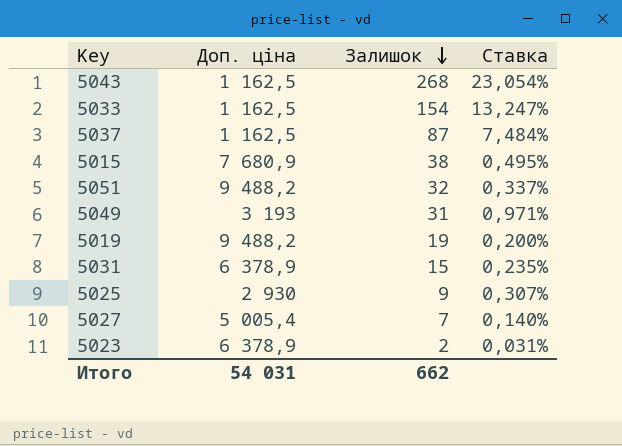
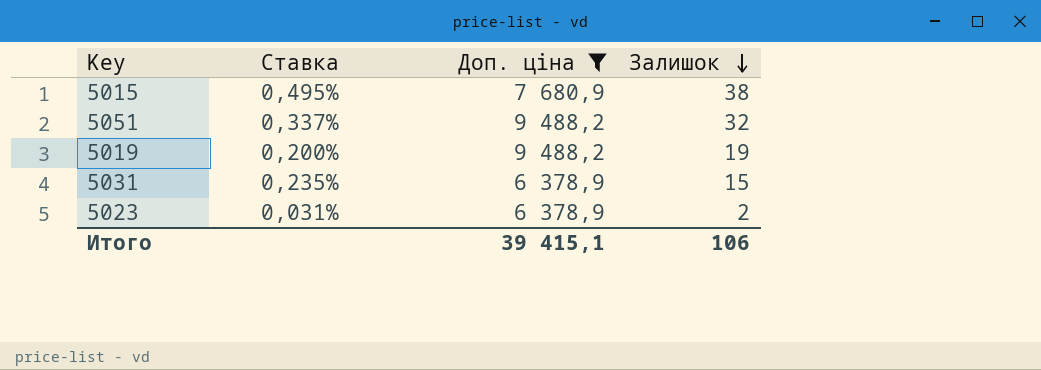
filter: none -> Доп. ціна >= 6 378,9
column Ставка | position: 4 -> 2
Итого | Доп. ціна: 54 031 -> 39 415,1
Итого | Залишок: 662 -> 106

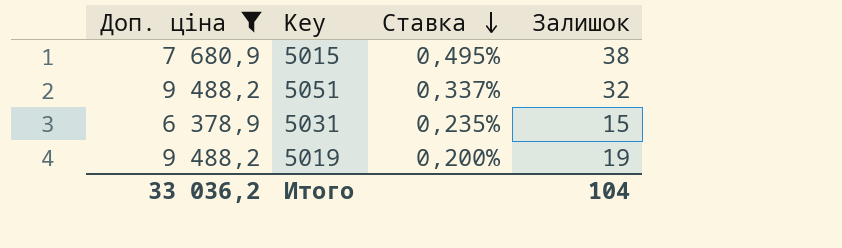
row order: Залишок descending -> Ставка descending
column Доп. ціна | position: 3 -> 1
row 5023: 0,031% | 6 378,9 | 2 -> none
Итого | Доп. ціна: 39 415,1 -> 33 036,2
Итого | Залишок: 106 -> 104

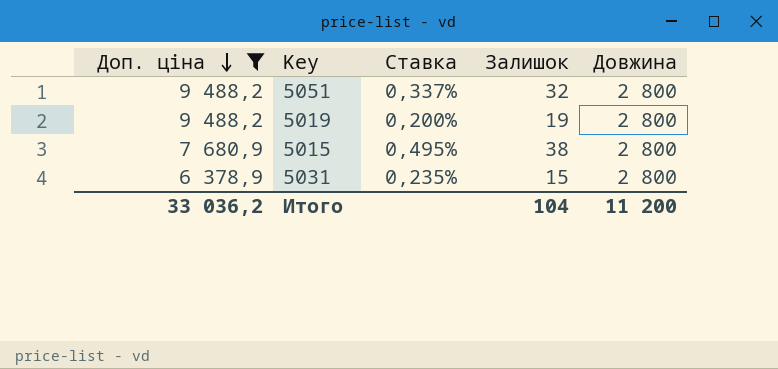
row order: Ставка descending -> Доп. ціна descending
column Довжина | position: none -> 5

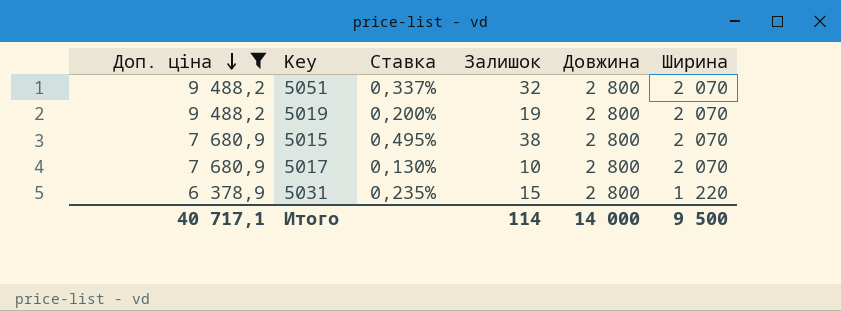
column Ширина | position: none -> 6
row 5017: none -> 7 680,9 | 0,130% | 10 | 2 800 | 2 070
Итого | Доп. ціна: 33 036,2 -> 40 717,1
Итого | Залишок: 104 -> 114
Итого | Довжина: 11 200 -> 14 000

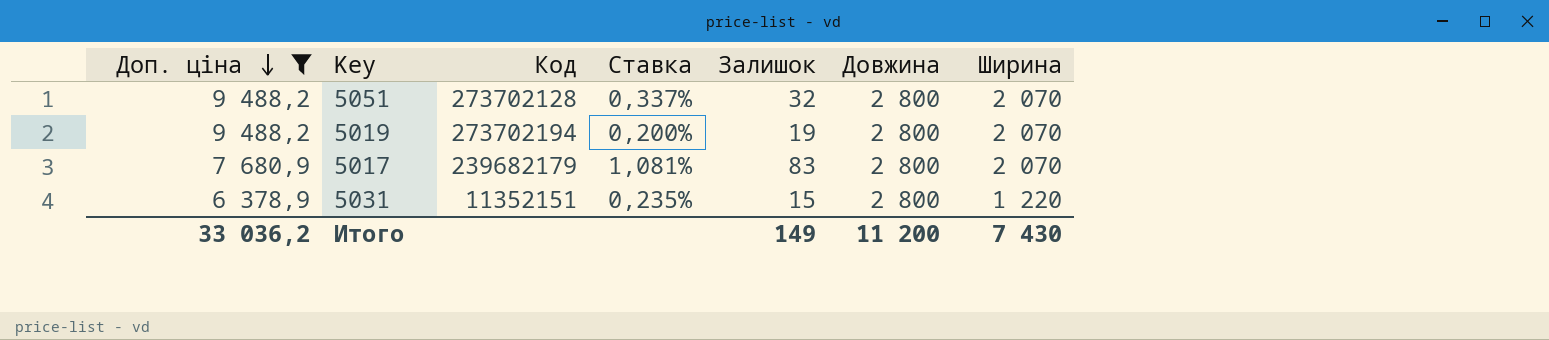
column Код | position: none -> 3
row 5015: 7 680,9 | 0,495% | 38 | 2 800 | 2 070 -> none
5017 | Ставка: 0,130% -> 1,081%
5017 | Залишок: 10 -> 83
Итого | Доп. ціна: 40 717,1 -> 33 036,2
Итого | Залишок: 114 -> 149
Итого | Довжина: 14 000 -> 11 200
Итого | Ширина: 9 500 -> 7 430

